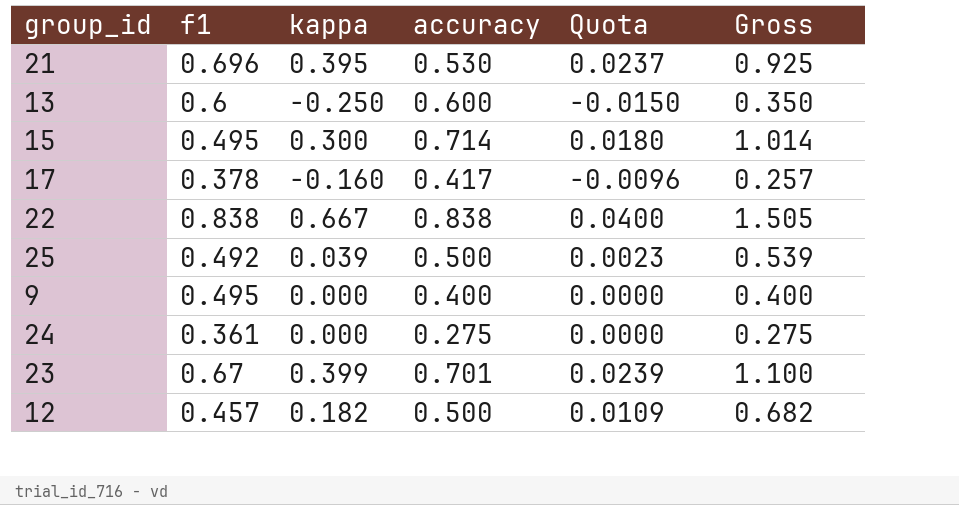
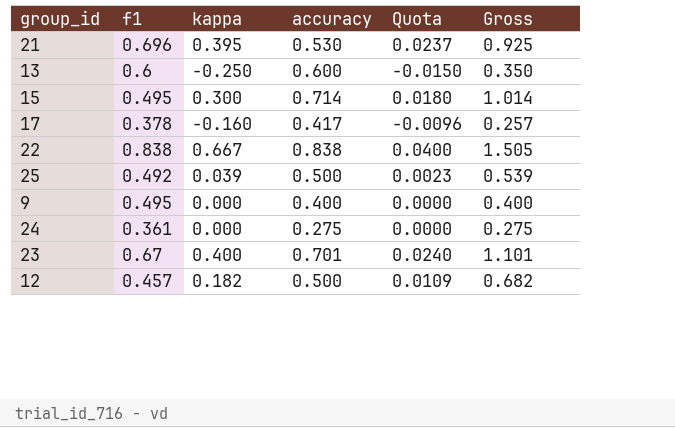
23 | kappa: 0.399 -> 0.400
23 | Quota: 0.0239 -> 0.0240
23 | Gross: 1.100 -> 1.101

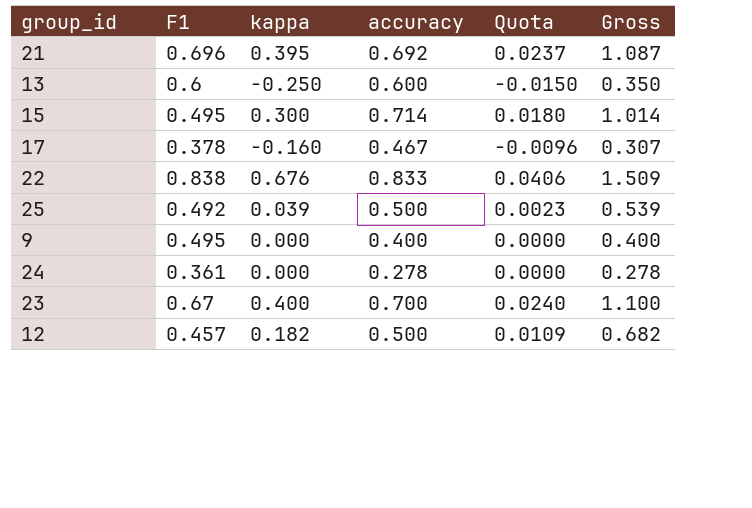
column name: f1 -> F1
21 | accuracy: 0.530 -> 0.692
21 | Gross: 0.925 -> 1.087
17 | accuracy: 0.417 -> 0.467
17 | Gross: 0.257 -> 0.307
22 | kappa: 0.667 -> 0.676
22 | accuracy: 0.838 -> 0.833
22 | Quota: 0.0400 -> 0.0406
22 | Gross: 1.505 -> 1.509
24 | accuracy: 0.275 -> 0.278
24 | Gross: 0.275 -> 0.278
23 | accuracy: 0.701 -> 0.700
23 | Gross: 1.101 -> 1.100

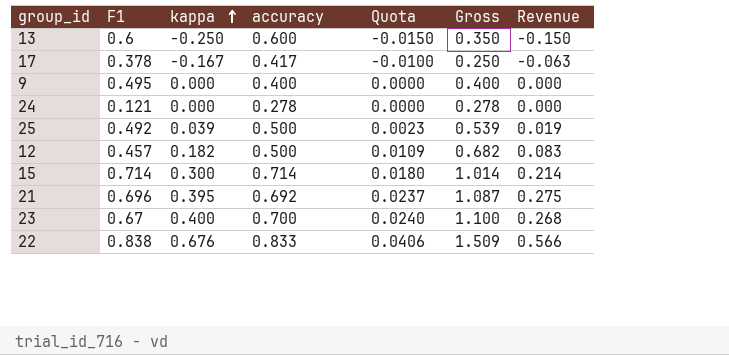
row order: none -> kappa ascending
column Revenue | formula: none -> [F1] * [kappa]
17 | kappa: -0.160 -> -0.167
17 | accuracy: 0.467 -> 0.417
17 | Quota: -0.0096 -> -0.0100
17 | Gross: 0.307 -> 0.250
24 | F1: 0.361 -> 0.121
15 | F1: 0.495 -> 0.714

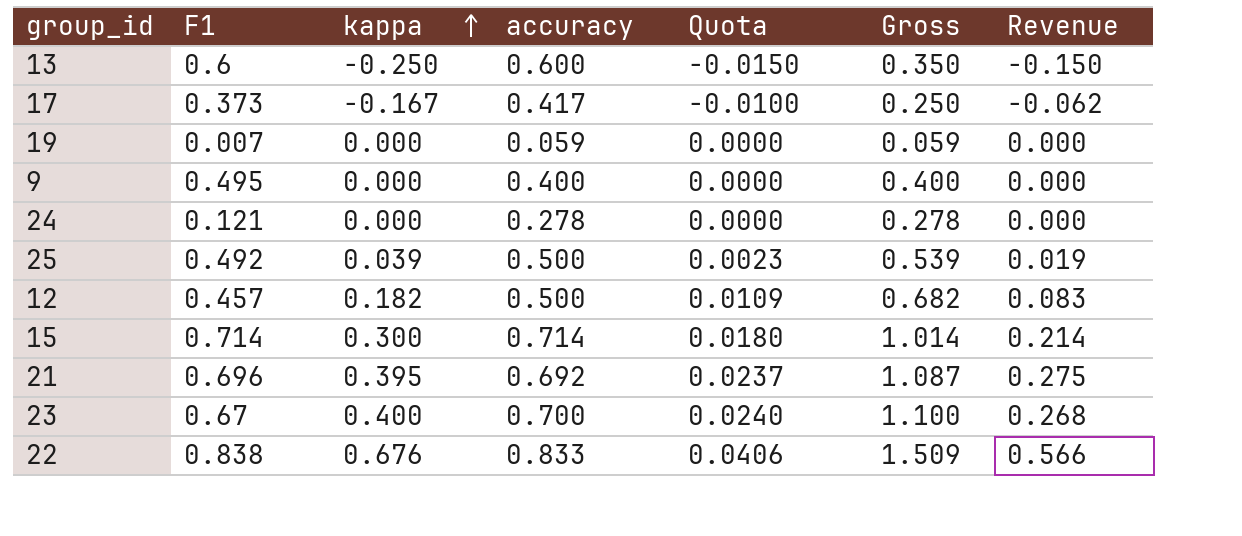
17 | F1: 0.378 -> 0.373
17 | Revenue: -0.063 -> -0.062
row 19: none -> 0.007 | 0.000 | 0.059 | 0.0000 | 0.059 | 0.000

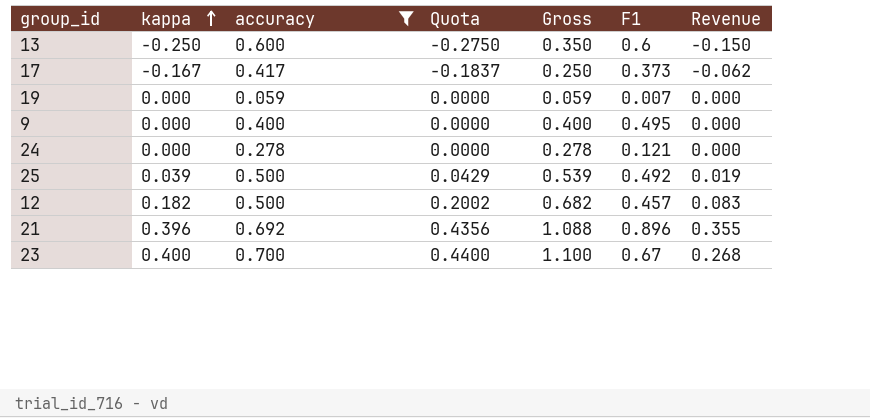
filter: none -> accuracy <= 0.700
column Quota | formula: [kappa] * 0.06 -> [kappa] * 1.1
column F1 | position: 2 -> 6
21 | kappa: 0.395 -> 0.396
21 | Gross: 1.087 -> 1.088
21 | F1: 0.696 -> 0.896
21 | Revenue: 0.275 -> 0.355

